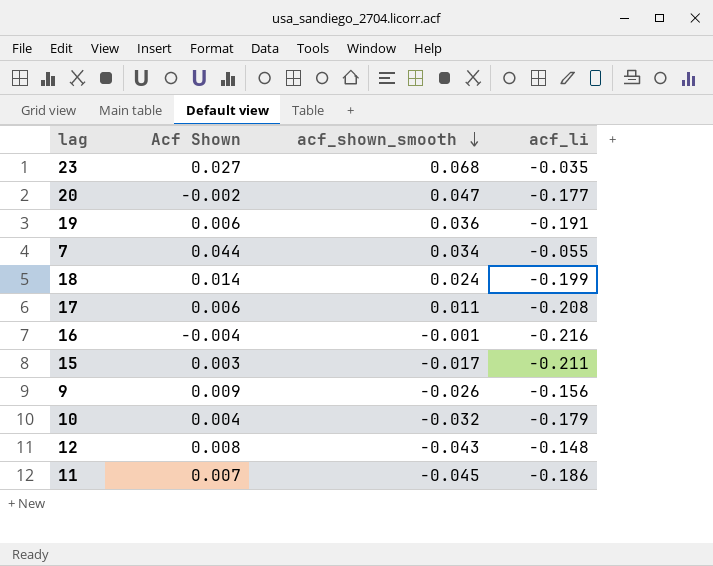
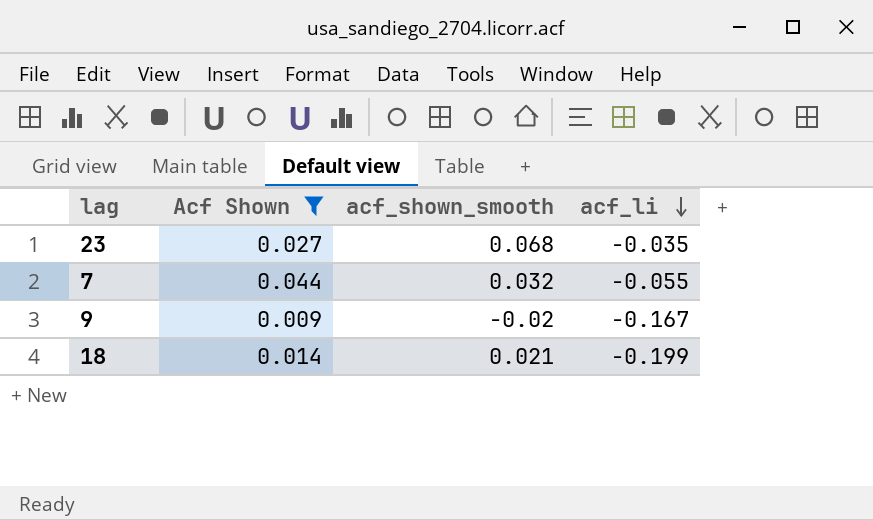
filter: none -> Acf Shown >= 0.009
row order: acf_shown_smooth descending -> acf_li descending
7 | acf_shown_smooth: 0.034 -> 0.032
9 | acf_shown_smooth: -0.026 -> -0.02
9 | acf_li: -0.156 -> -0.167
18 | acf_shown_smooth: 0.024 -> 0.021

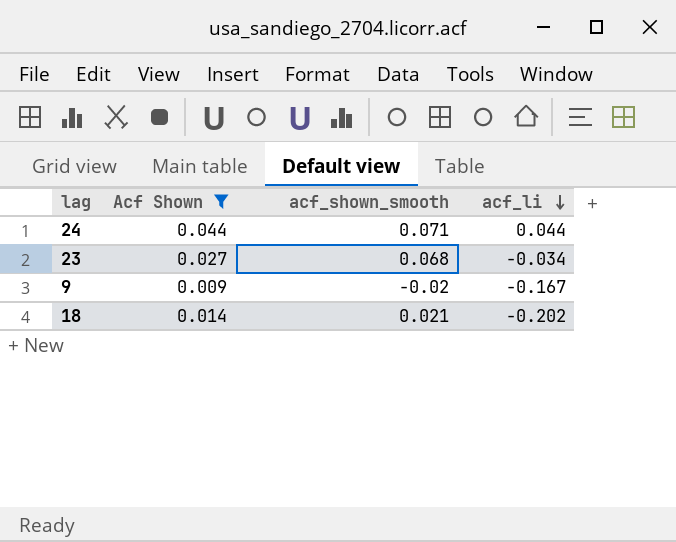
row 7: 0.044 | 0.032 | -0.055 -> none
row 24: none -> 0.044 | 0.071 | 0.044
23 | acf_li: -0.035 -> -0.034
18 | acf_li: -0.199 -> -0.202

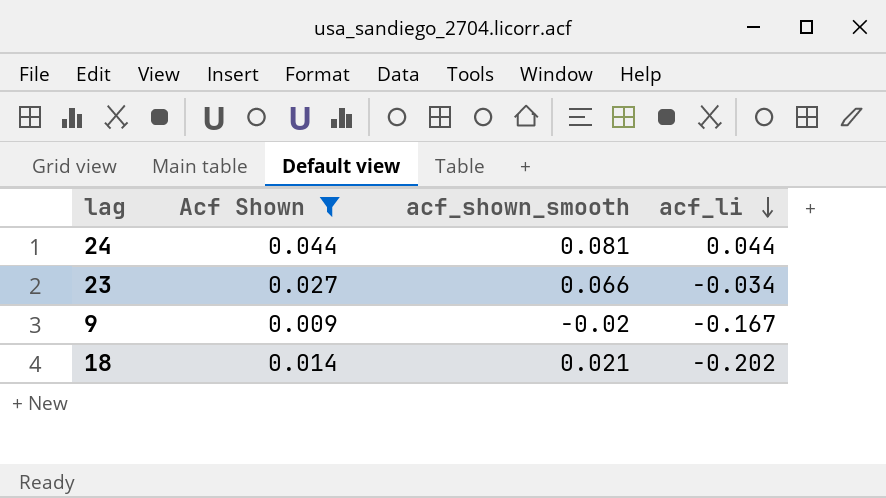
24 | acf_shown_smooth: 0.071 -> 0.081
23 | acf_shown_smooth: 0.068 -> 0.066

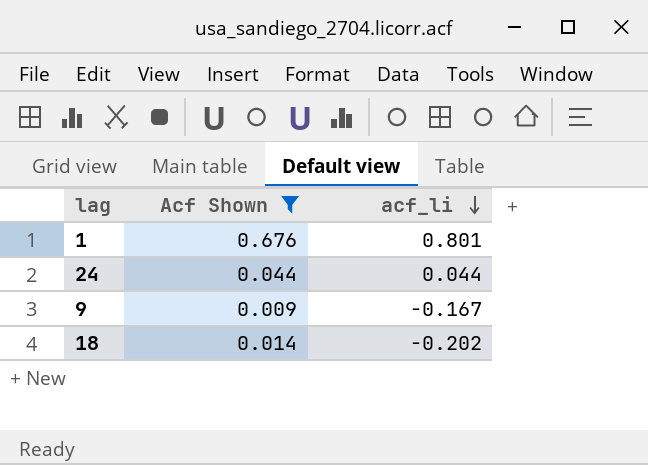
column acf_shown_smooth | position: 3 -> none
row 23: 0.027 | 0.066 | -0.034 -> none
row 1: none -> 0.676 | 0.801

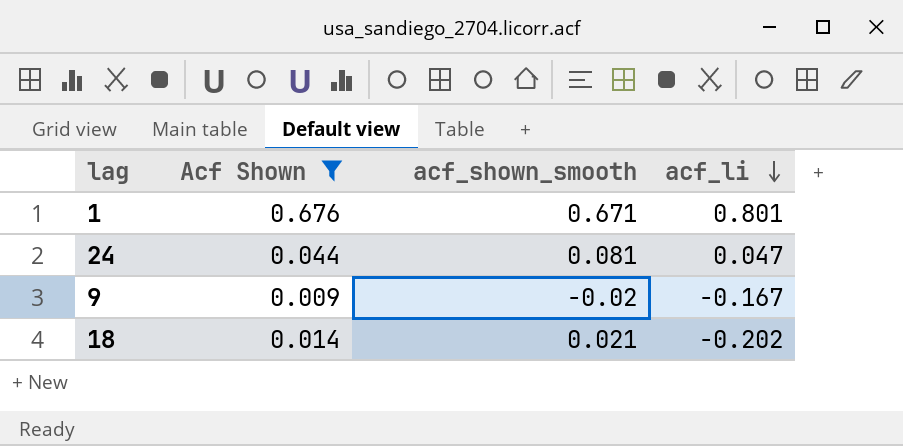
column acf_shown_smooth | position: none -> 3
24 | acf_li: 0.044 -> 0.047

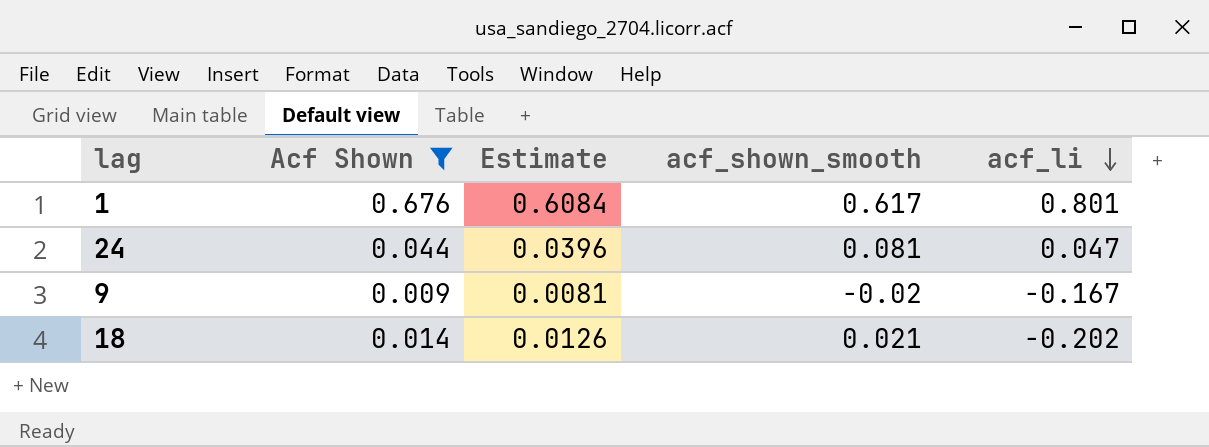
column Estimate | formula: none -> [Acf Shown] * 0.9
1 | acf_shown_smooth: 0.671 -> 0.617

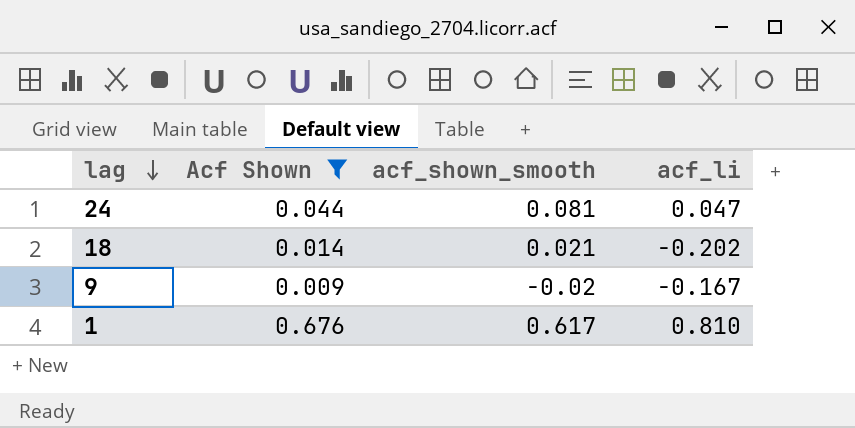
row order: acf_li descending -> lag descending
column Estimate | formula: [Acf Shown] * 0.9 -> none
1 | acf_li: 0.801 -> 0.810

